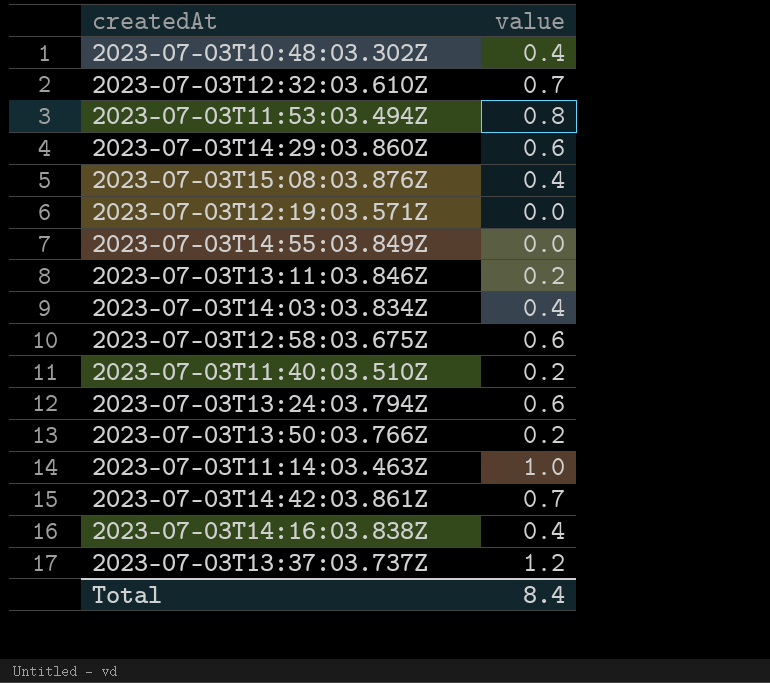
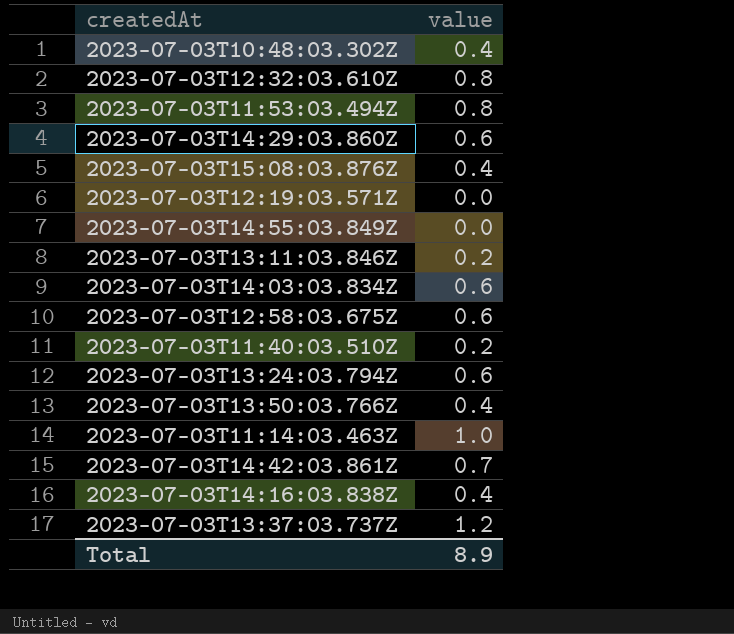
2023-07-03T12:32:03.610Z | value: 0.7 -> 0.8
2023-07-03T14:03:03.834Z | value: 0.4 -> 0.6
2023-07-03T13:50:03.766Z | value: 0.2 -> 0.4
Total | value: 8.4 -> 8.9

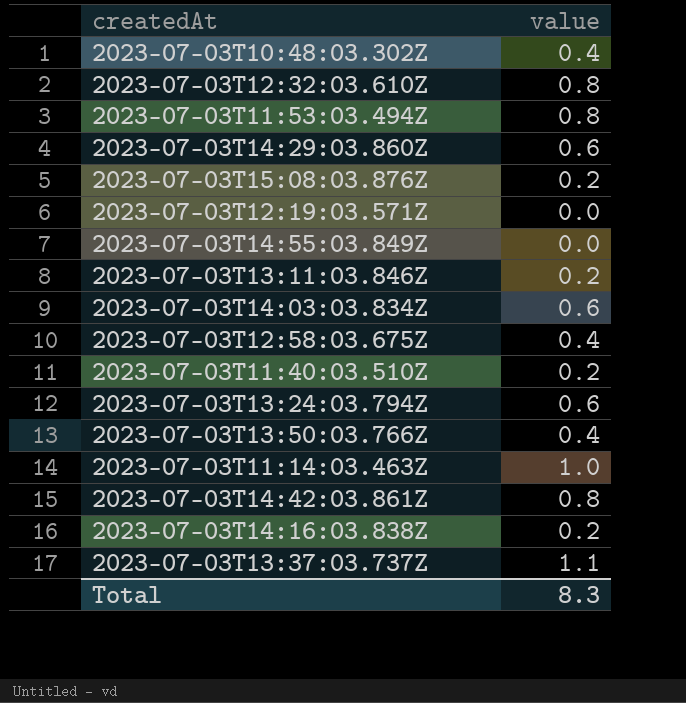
2023-07-03T15:08:03.876Z | value: 0.4 -> 0.2
2023-07-03T12:58:03.675Z | value: 0.6 -> 0.4
2023-07-03T14:42:03.861Z | value: 0.7 -> 0.8
2023-07-03T14:16:03.838Z | value: 0.4 -> 0.2
2023-07-03T13:37:03.737Z | value: 1.2 -> 1.1
Total | value: 8.9 -> 8.3

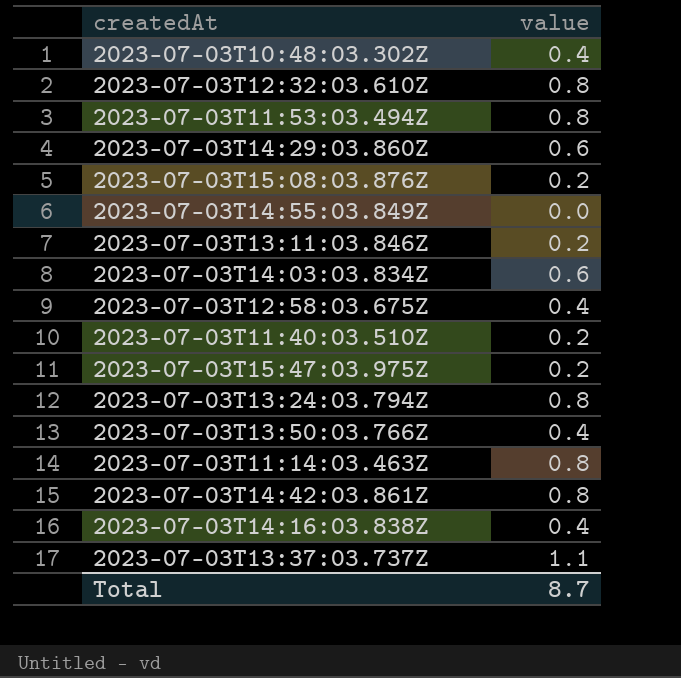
row 2023-07-03T12:19:03.571Z: 0.0 -> none
row 2023-07-03T15:47:03.975Z: none -> 0.2
2023-07-03T13:24:03.794Z | value: 0.6 -> 0.8
2023-07-03T11:14:03.463Z | value: 1.0 -> 0.8
2023-07-03T14:16:03.838Z | value: 0.2 -> 0.4
Total | value: 8.3 -> 8.7

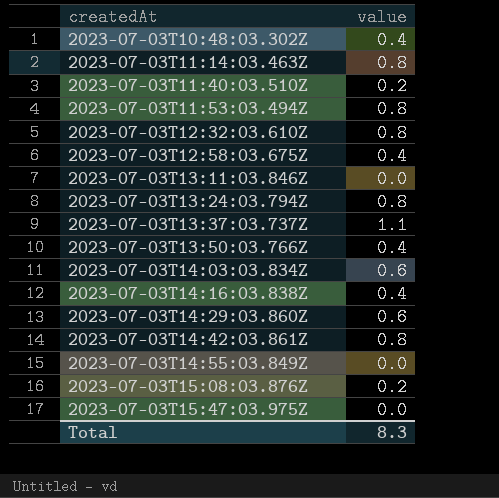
row order: none -> createdAt ascending
2023-07-03T13:11:03.846Z | value: 0.2 -> 0.0
2023-07-03T15:47:03.975Z | value: 0.2 -> 0.0
Total | value: 8.7 -> 8.3

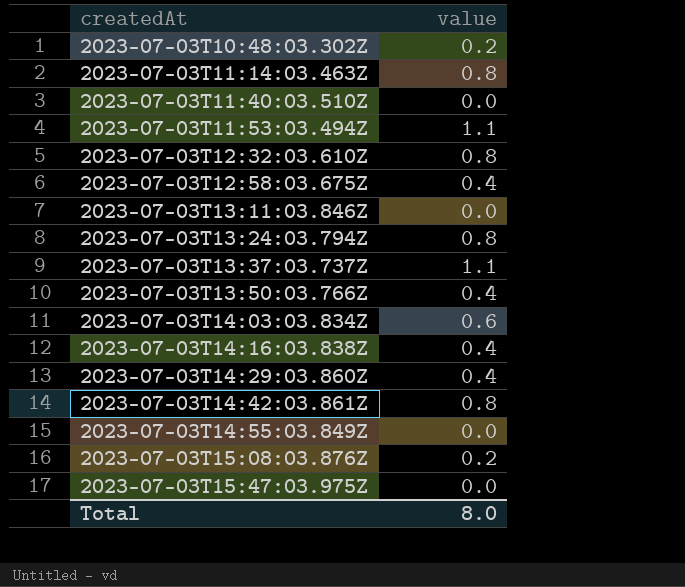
2023-07-03T10:48:03.302Z | value: 0.4 -> 0.2
2023-07-03T11:40:03.510Z | value: 0.2 -> 0.0
2023-07-03T11:53:03.494Z | value: 0.8 -> 1.1
2023-07-03T14:29:03.860Z | value: 0.6 -> 0.4
Total | value: 8.3 -> 8.0

